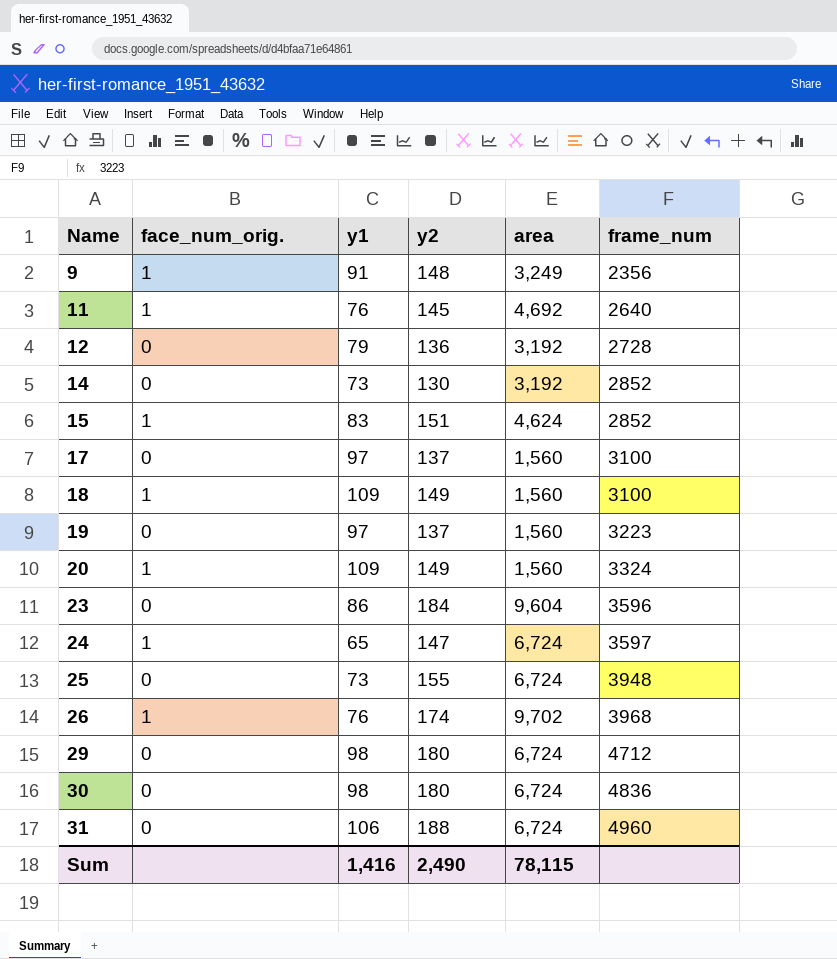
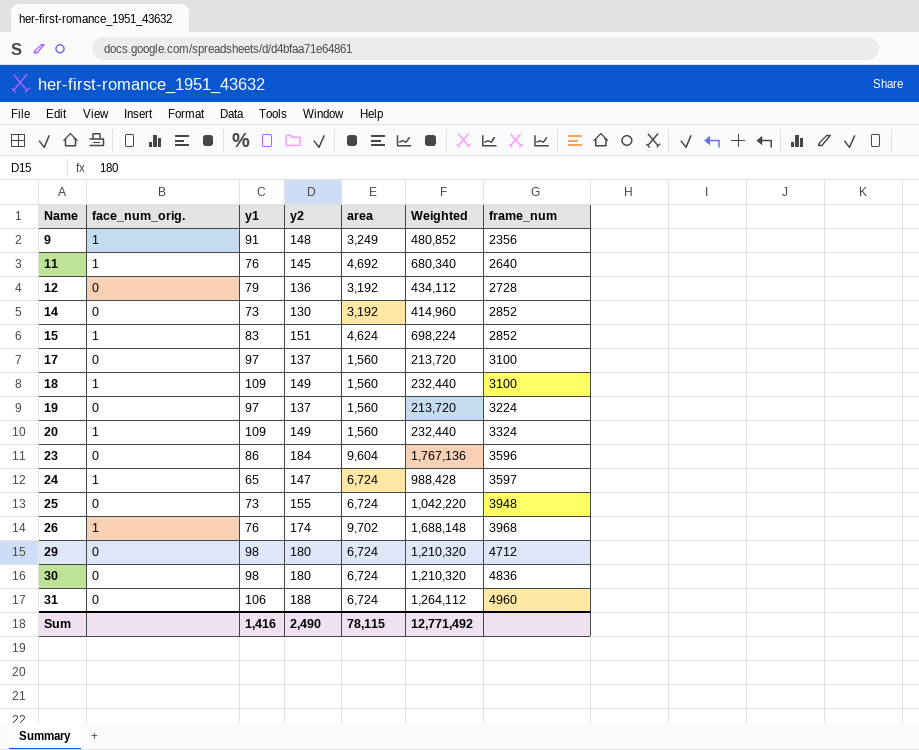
column Weighted | formula: none -> [y2] * [area]
19 | frame_num: 3223 -> 3224

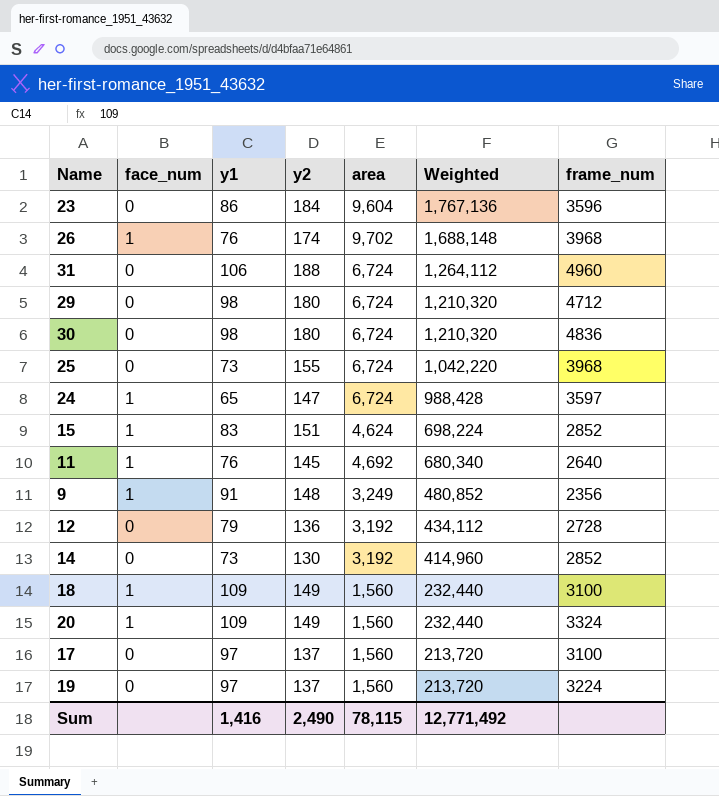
row order: Name ascending -> Weighted descending
column name: face_num_orig. -> face_num
25 | frame_num: 3948 -> 3968

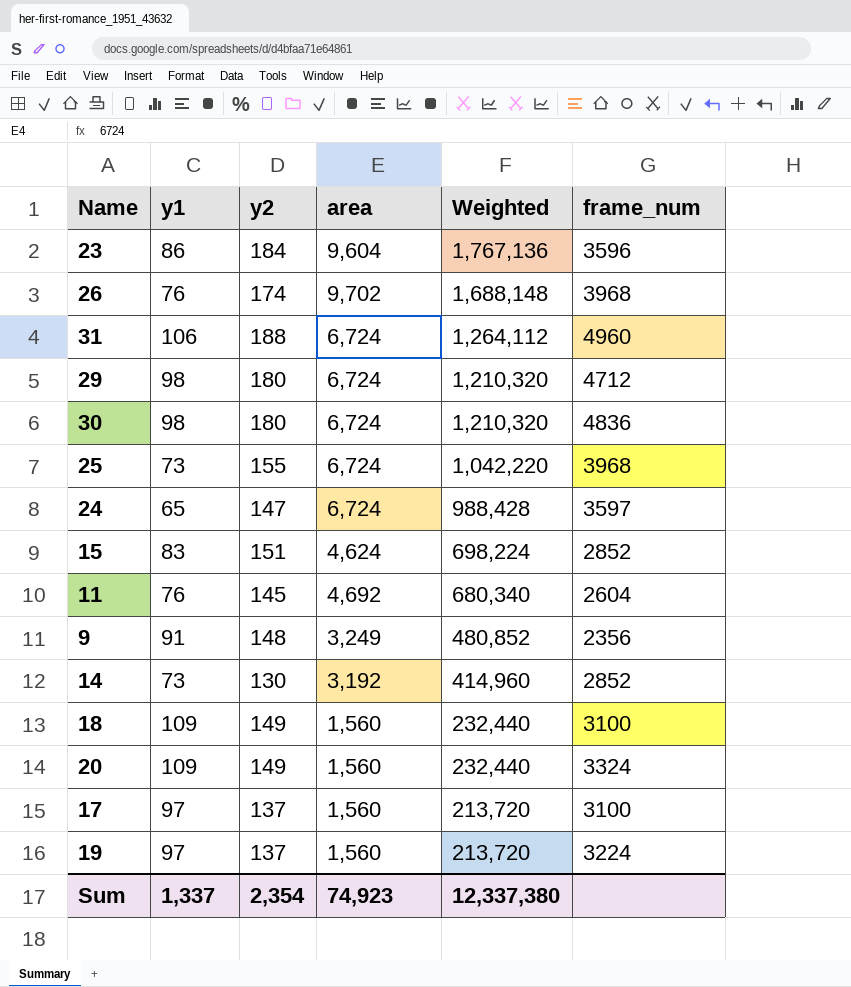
column face_num | position: 2 -> none
row 12: 0 | 79 | 136 | 3,192 | 434,112 | 2728 -> none
11 | frame_num: 2640 -> 2604
Sum | y1: 1,416 -> 1,337
Sum | y2: 2,490 -> 2,354
Sum | area: 78,115 -> 74,923
Sum | Weighted: 12,771,492 -> 12,337,380

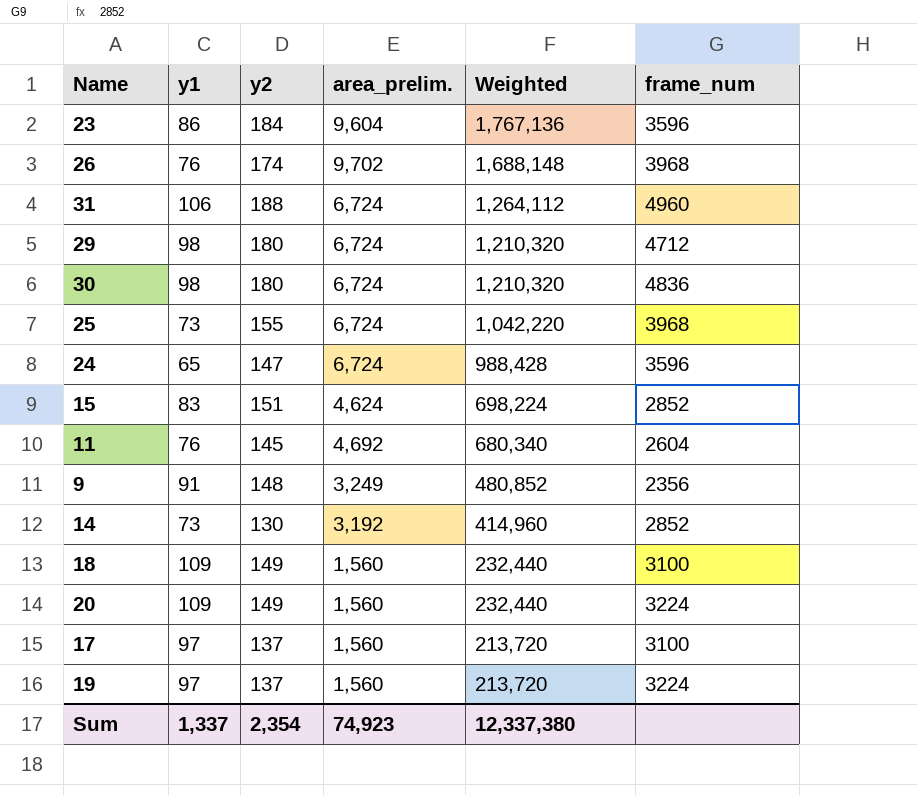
column name: area -> area_prelim.
24 | frame_num: 3597 -> 3596
20 | frame_num: 3324 -> 3224

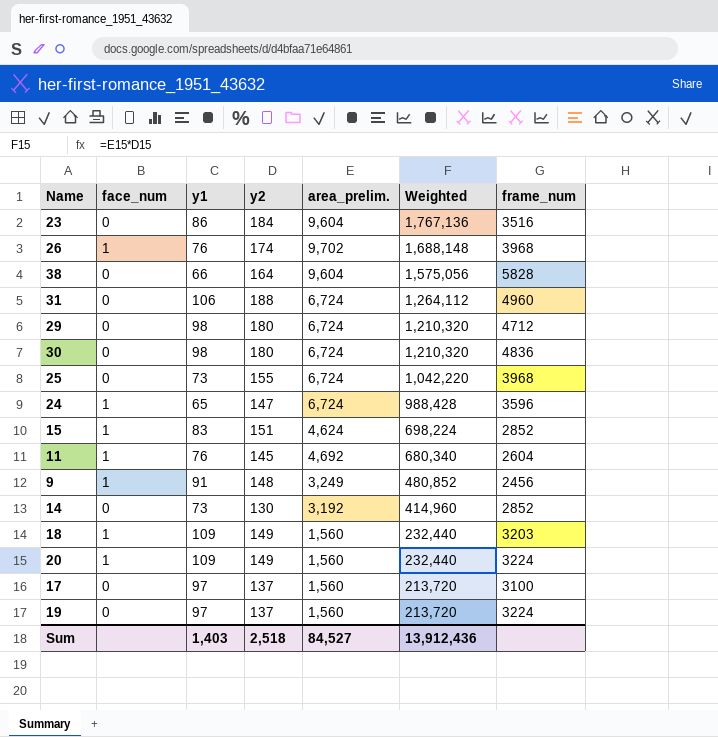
column face_num | position: none -> 2
23 | frame_num: 3596 -> 3516
row 38: none -> 0 | 66 | 164 | 9,604 | 1,575,056 | 5828
9 | frame_num: 2356 -> 2456
18 | frame_num: 3100 -> 3203
Sum | y1: 1,337 -> 1,403
Sum | y2: 2,354 -> 2,518
Sum | area_prelim.: 74,923 -> 84,527
Sum | Weighted: 12,337,380 -> 13,912,436

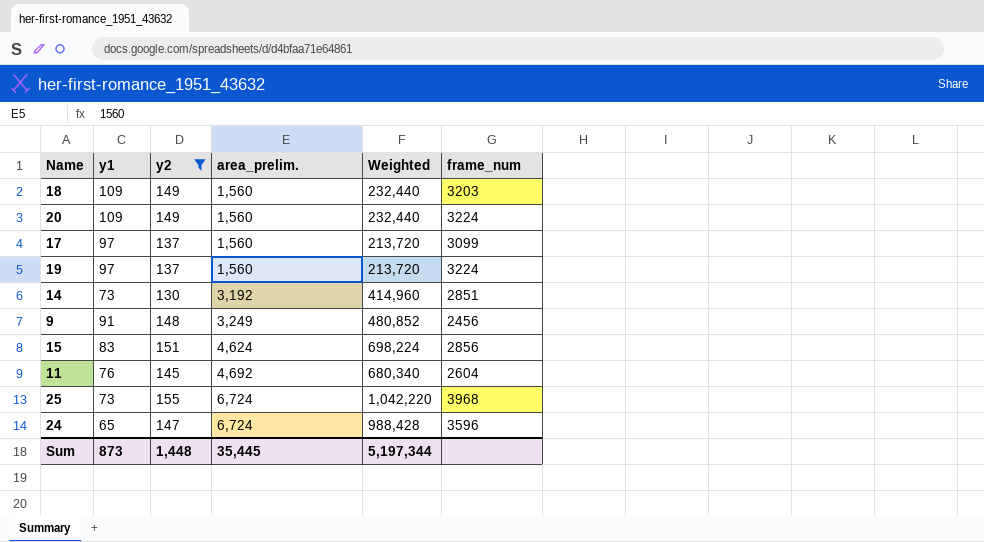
filter: none -> y2 <= 155
row order: Weighted descending -> area_prelim. ascending
column face_num | position: 2 -> none
17 | frame_num: 3100 -> 3099
14 | frame_num: 2852 -> 2851
15 | frame_num: 2852 -> 2856
Sum | y1: 1,403 -> 873
Sum | y2: 2,518 -> 1,448
Sum | area_prelim.: 84,527 -> 35,445
Sum | Weighted: 13,912,436 -> 5,197,344

